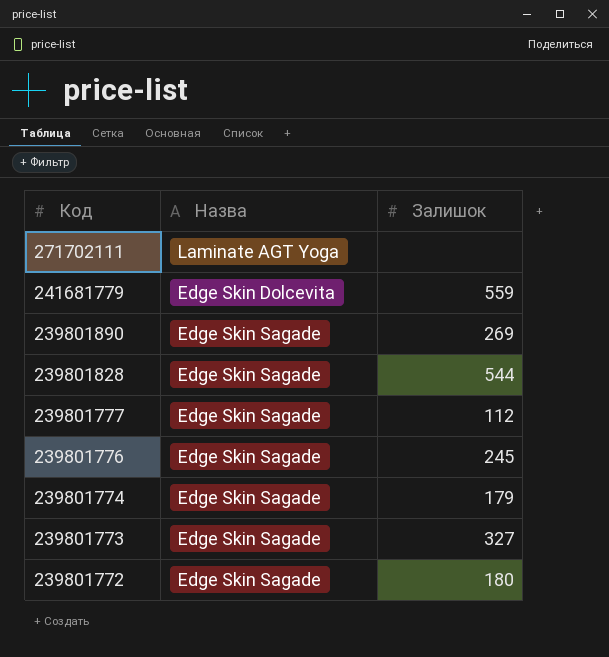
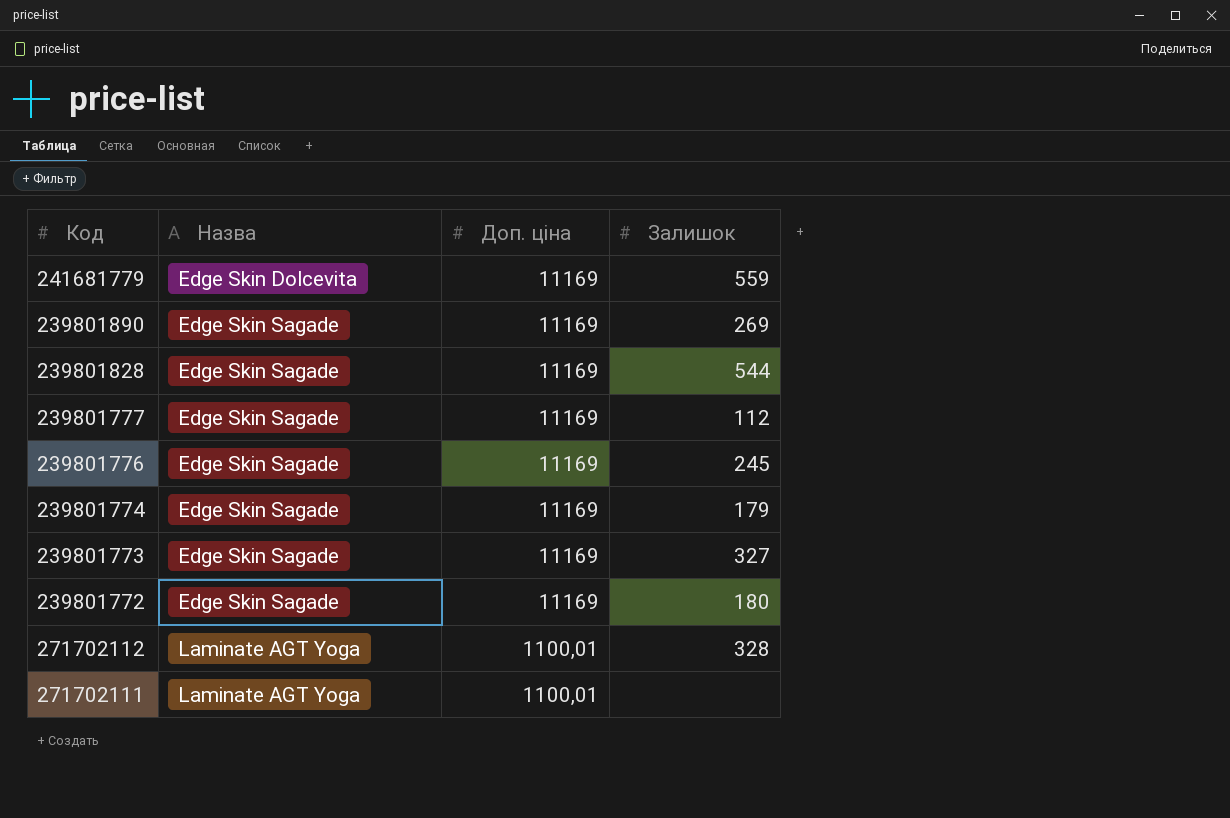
row order: Код descending -> Назва ascending
column Доп. ціна | position: none -> 3
row 271702112: none -> Laminate AGT Yoga | 1100,01 | 328

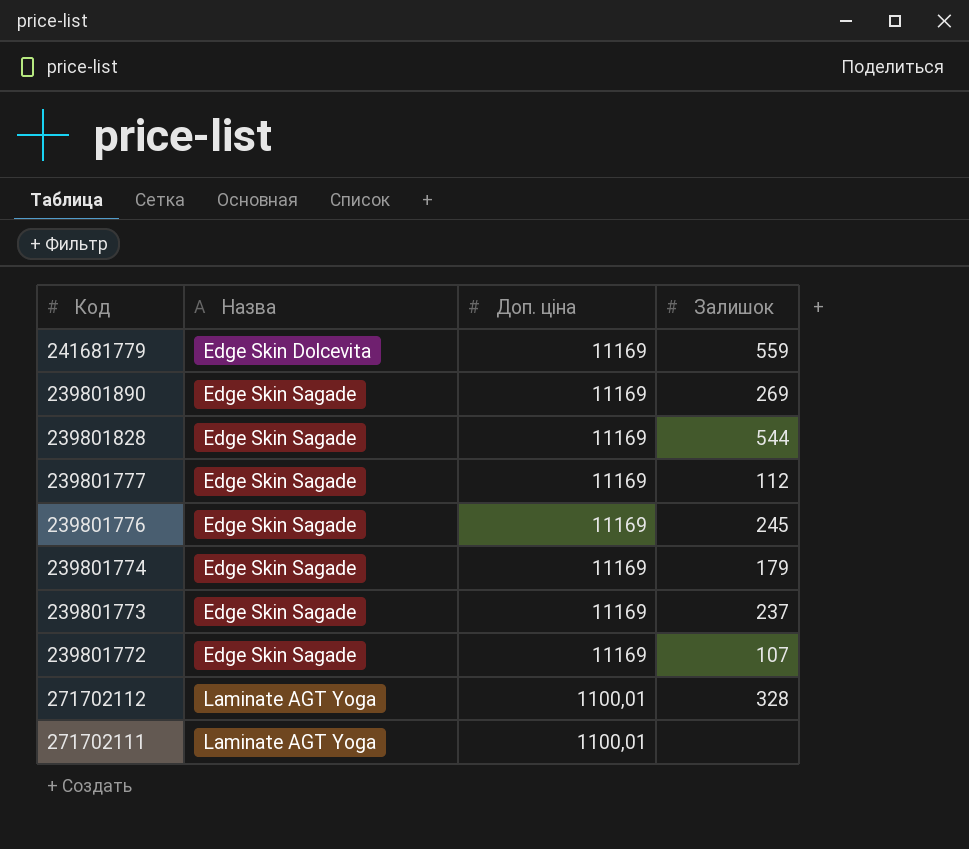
239801773 | Залишок: 327 -> 237
239801772 | Залишок: 180 -> 107

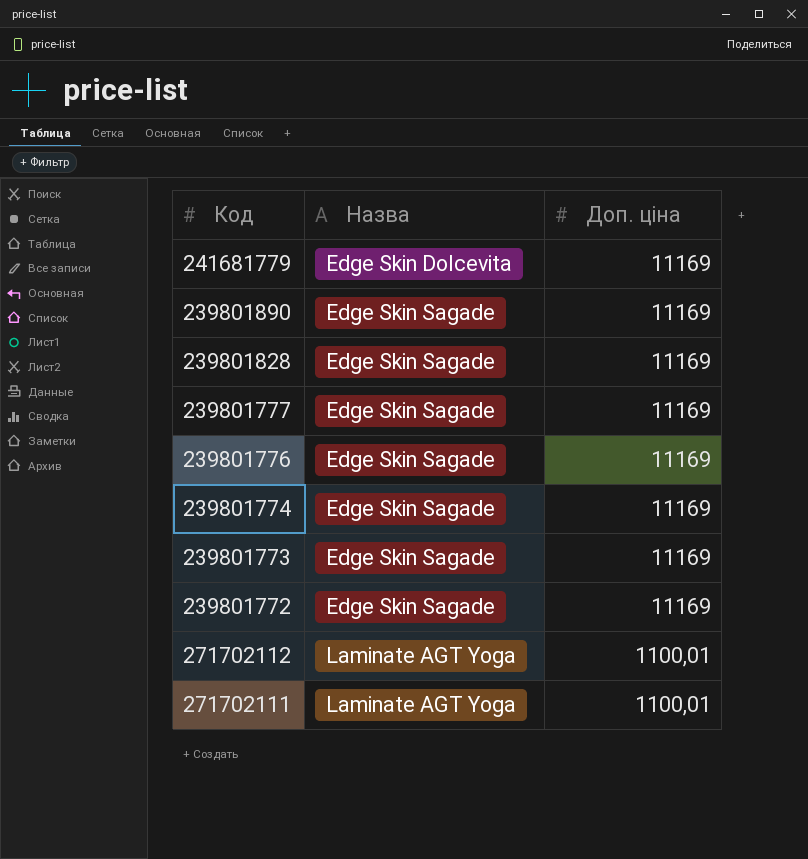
column Залишок | position: 4 -> none

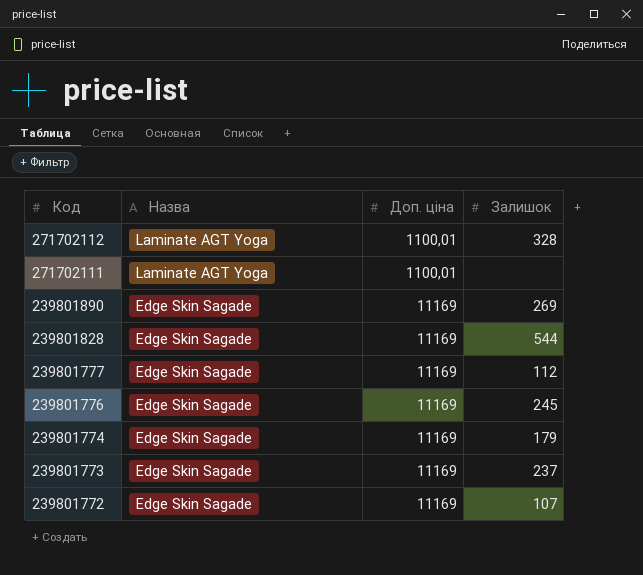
row order: Назва ascending -> Код descending
column Залишок | position: none -> 4
row 241681779: Edge Skin Dolcevita | 11169 -> none

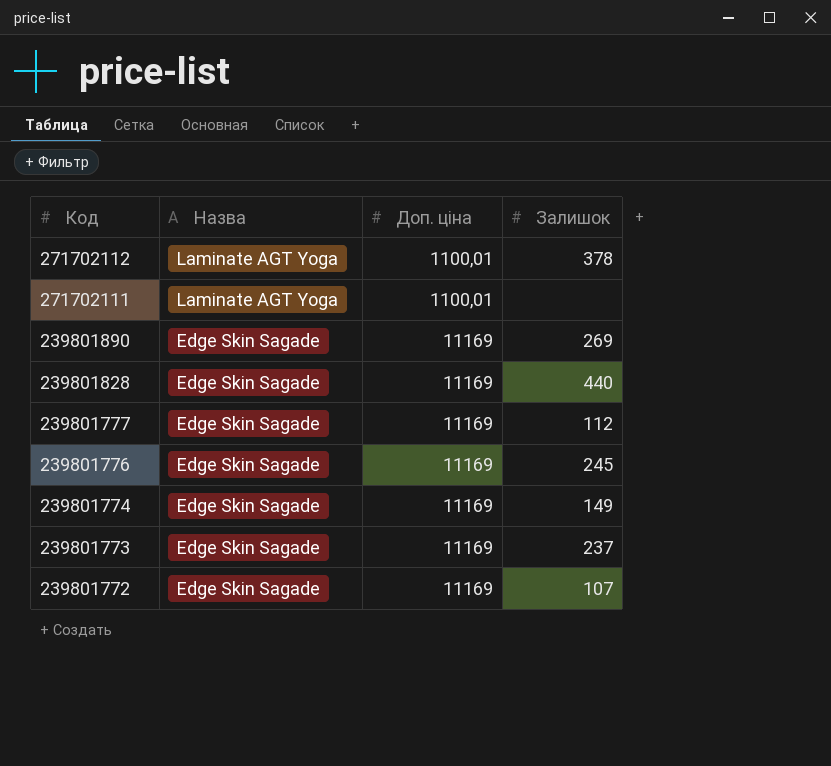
271702112 | Залишок: 328 -> 378
239801828 | Залишок: 544 -> 440
239801774 | Залишок: 179 -> 149

